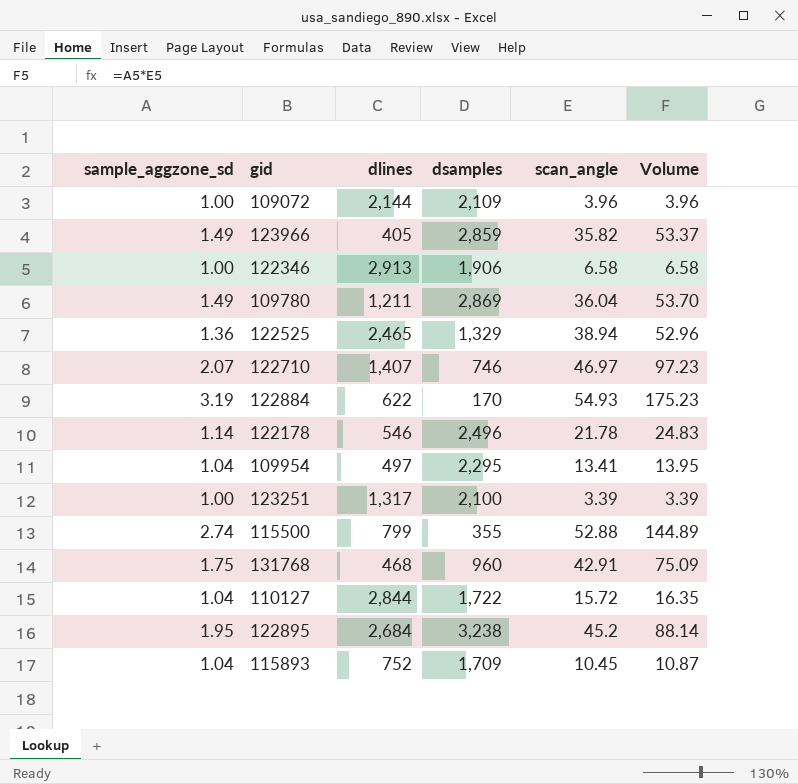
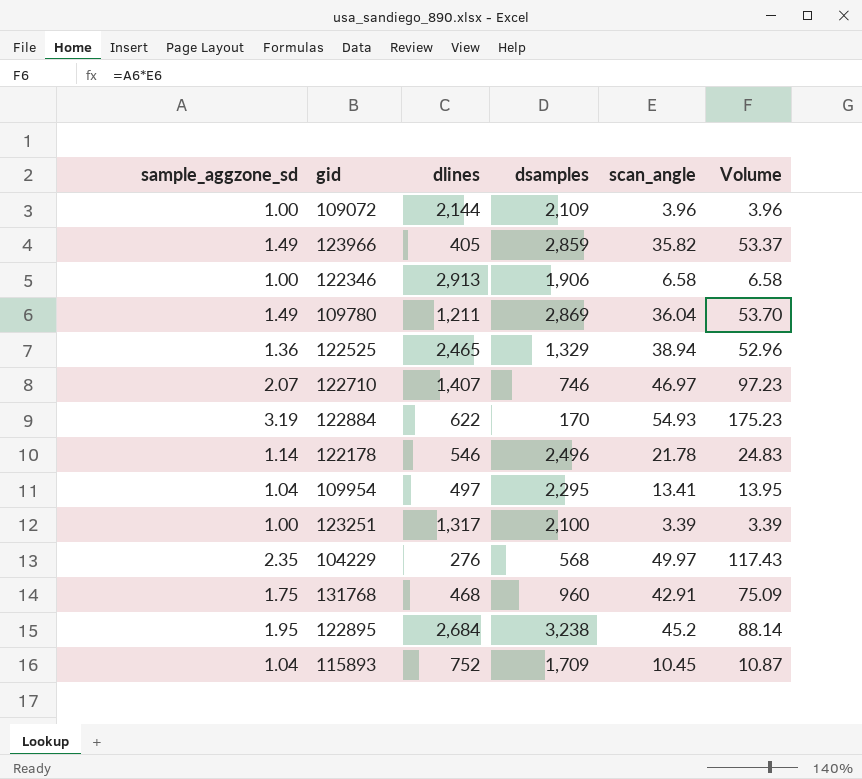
row 115500: 2.74 | 799 | 355 | 52.88 | 144.89 -> none
row 110127: 1.04 | 2,844 | 1,722 | 15.72 | 16.35 -> none
row 104229: none -> 2.35 | 276 | 568 | 49.97 | 117.43

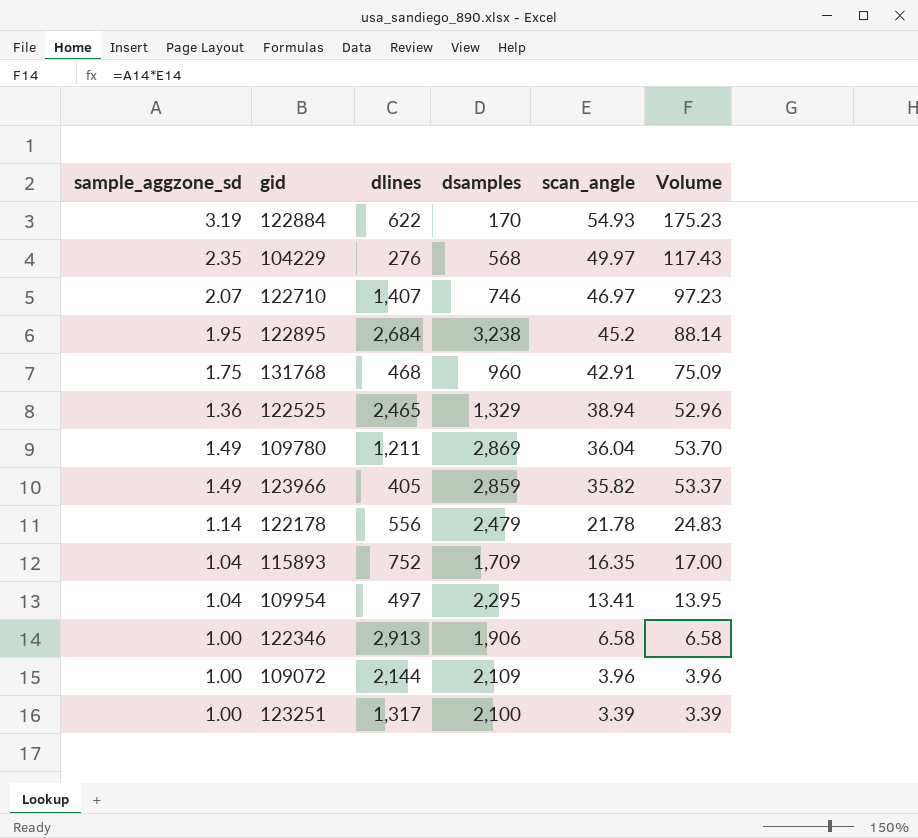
row order: none -> scan_angle descending
122178 | dlines: 546 -> 556
122178 | dsamples: 2,496 -> 2,479
115893 | scan_angle: 10.45 -> 16.35
115893 | Volume: 10.87 -> 17.00

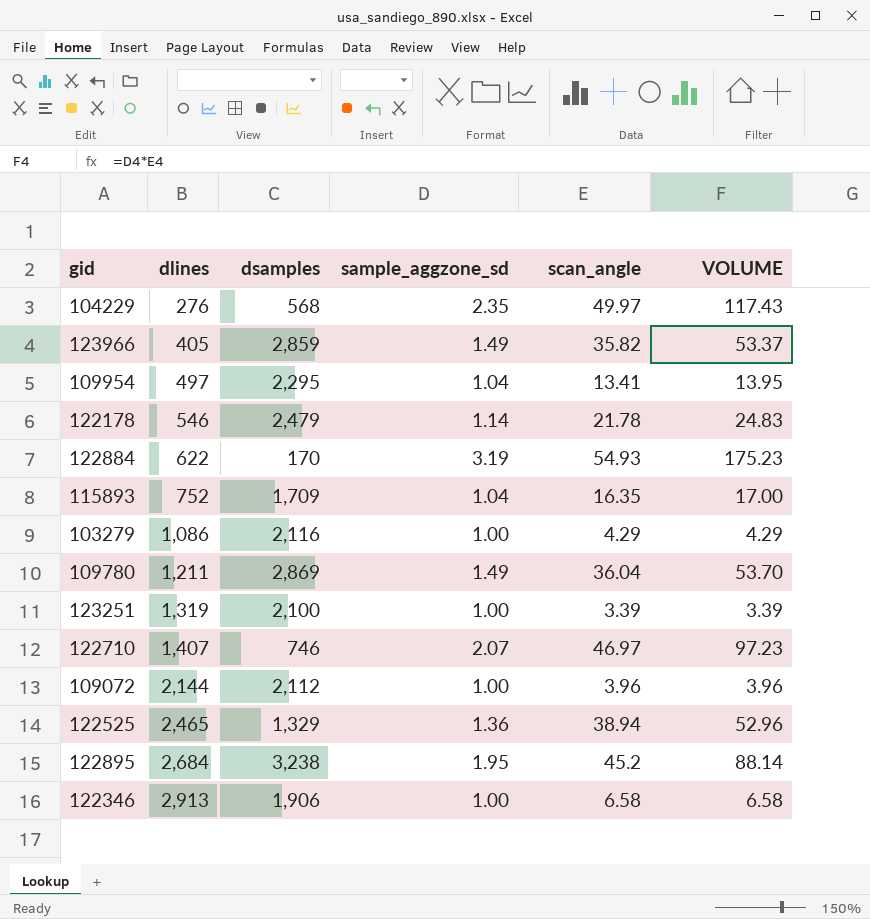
row order: scan_angle descending -> dlines ascending
column sample_aggzone_sd | position: 1 -> 4
column name: Volume -> VOLUME
row 131768: 1.75 | 468 | 960 | 42.91 | 75.09 -> none
122178 | dlines: 556 -> 546
row 103279: none -> 1,086 | 2,116 | 1.00 | 4.29 | 4.29
123251 | dlines: 1,317 -> 1,319
109072 | dsamples: 2,109 -> 2,112

